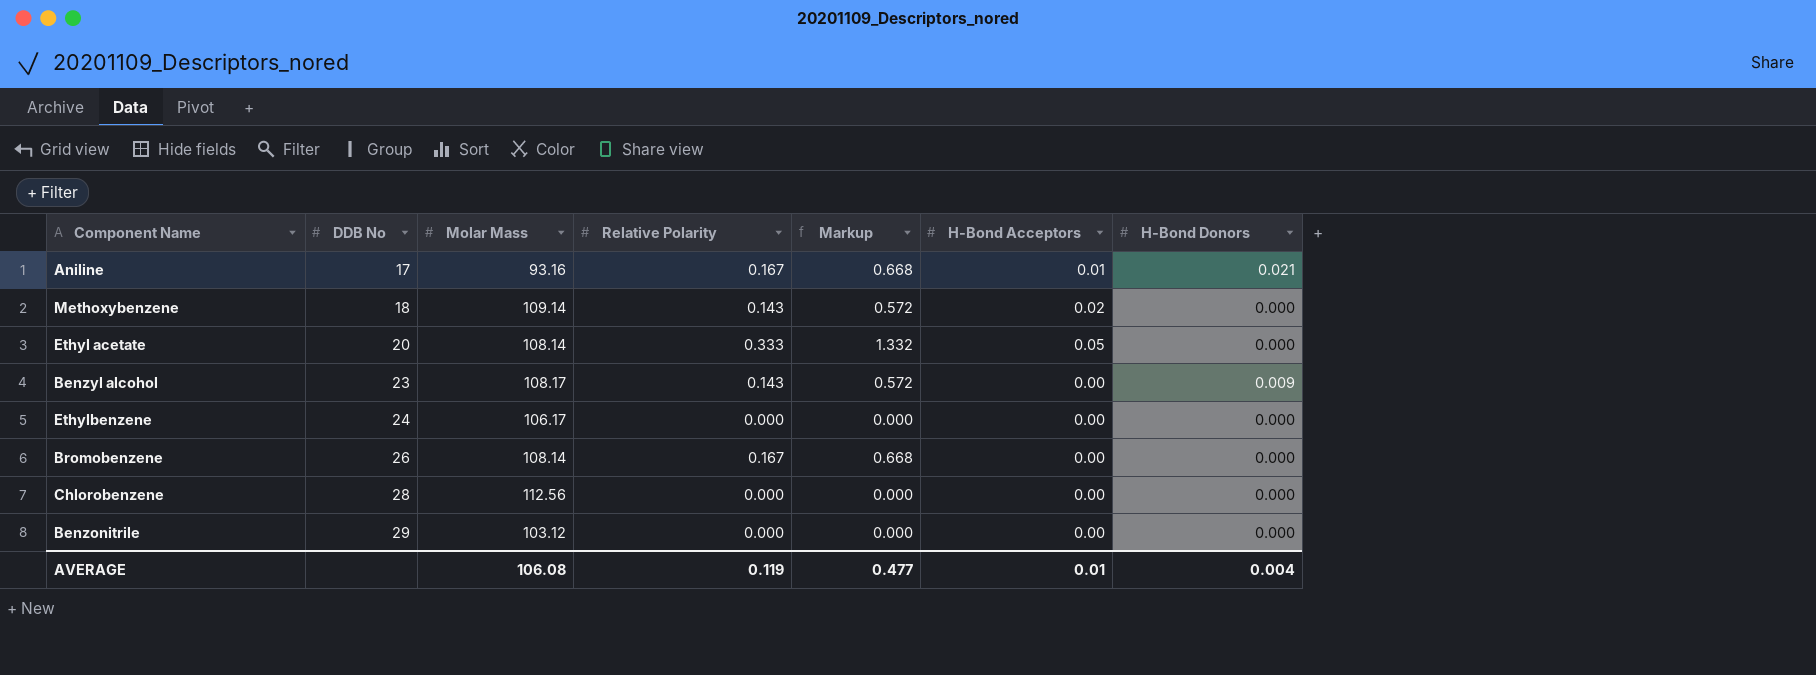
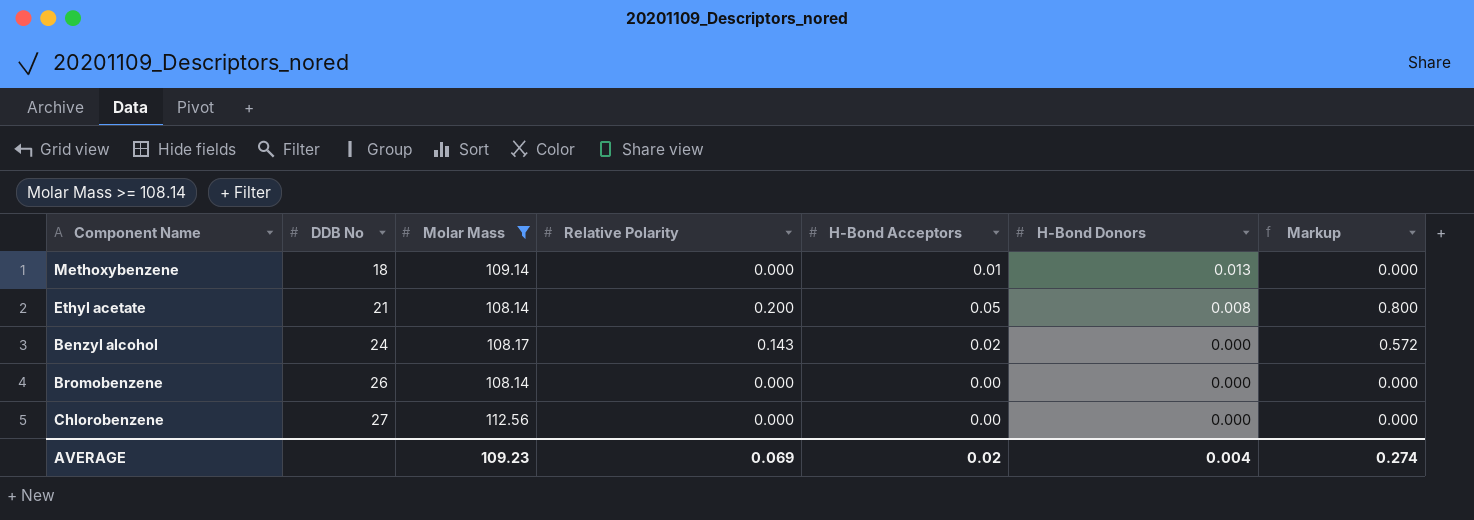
filter: none -> Molar Mass >= 108.14
column Markup | position: 5 -> 7
Methoxybenzene | Relative Polarity: 0.143 -> 0.000
Methoxybenzene | H-Bond Acceptors: 0.02 -> 0.01
Methoxybenzene | H-Bond Donors: 0.000 -> 0.013
Methoxybenzene | Markup: 0.572 -> 0.000
Ethyl acetate | DDB No: 20 -> 21
Ethyl acetate | Relative Polarity: 0.333 -> 0.200
Ethyl acetate | H-Bond Donors: 0.000 -> 0.008
Ethyl acetate | Markup: 1.332 -> 0.800
Benzyl alcohol | DDB No: 23 -> 24
Benzyl alcohol | H-Bond Acceptors: 0.00 -> 0.02
Benzyl alcohol | H-Bond Donors: 0.009 -> 0.000
Bromobenzene | Relative Polarity: 0.167 -> 0.000
Bromobenzene | Markup: 0.668 -> 0.000
Chlorobenzene | DDB No: 28 -> 27
AVERAGE | Molar Mass: 106.08 -> 109.23
AVERAGE | Relative Polarity: 0.119 -> 0.069
AVERAGE | H-Bond Acceptors: 0.01 -> 0.02
AVERAGE | Markup: 0.477 -> 0.274

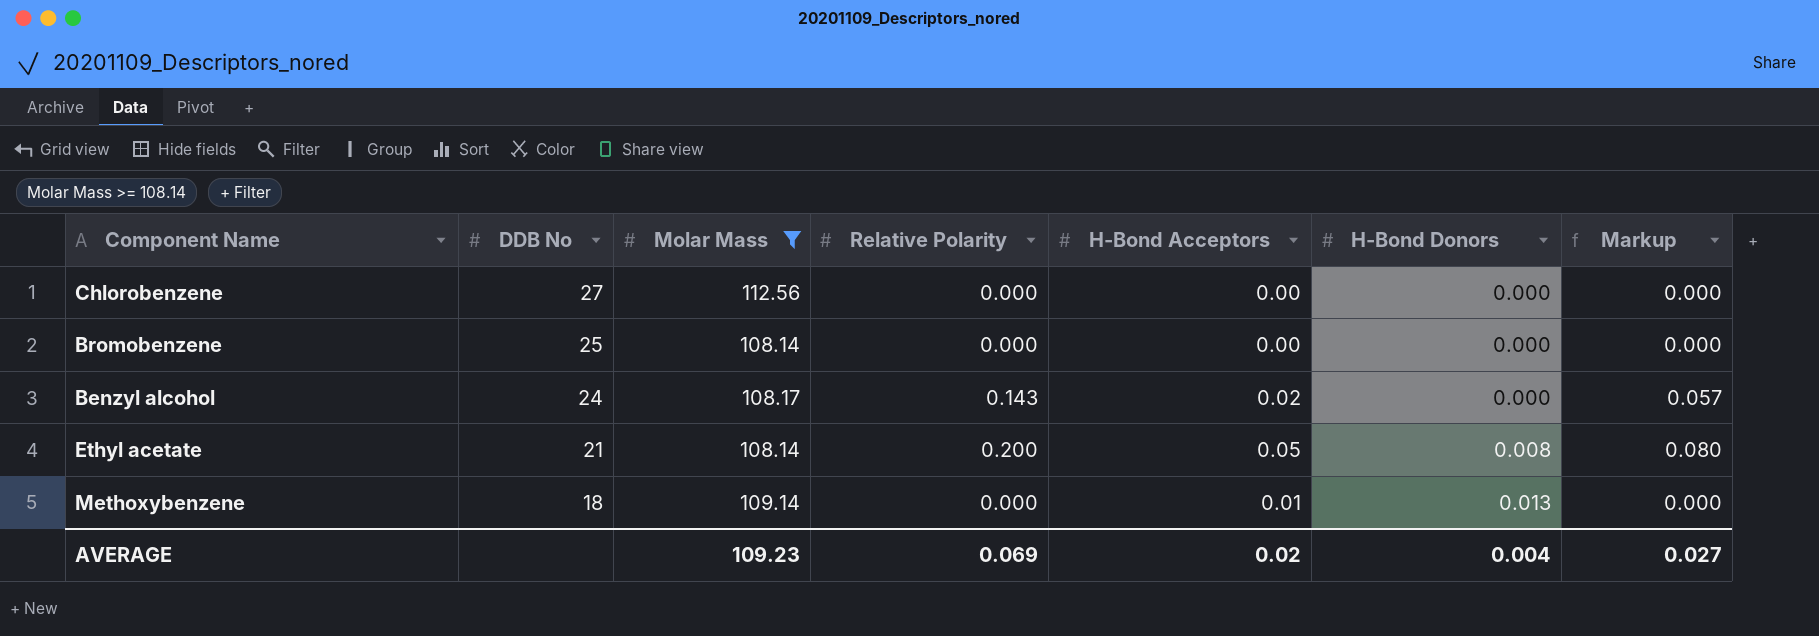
row order: DDB No ascending -> DDB No descending
column Markup | formula: [Relative Polarity] * 4 -> [Relative Polarity] * 0.4
Bromobenzene | DDB No: 26 -> 25
AVERAGE | Markup: 0.274 -> 0.027

